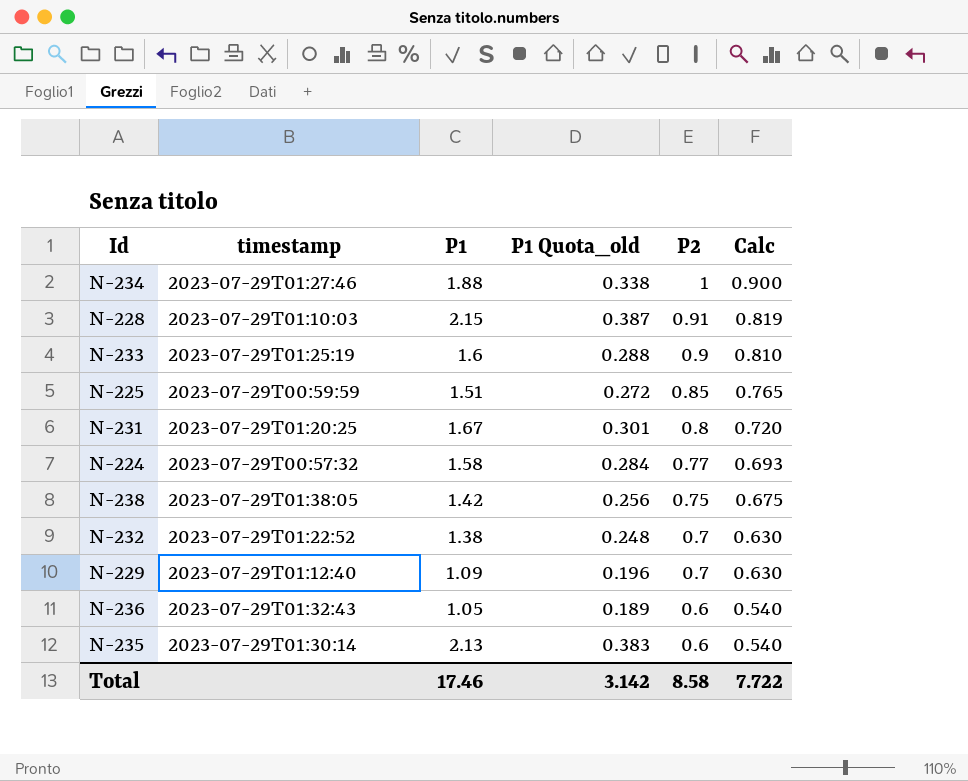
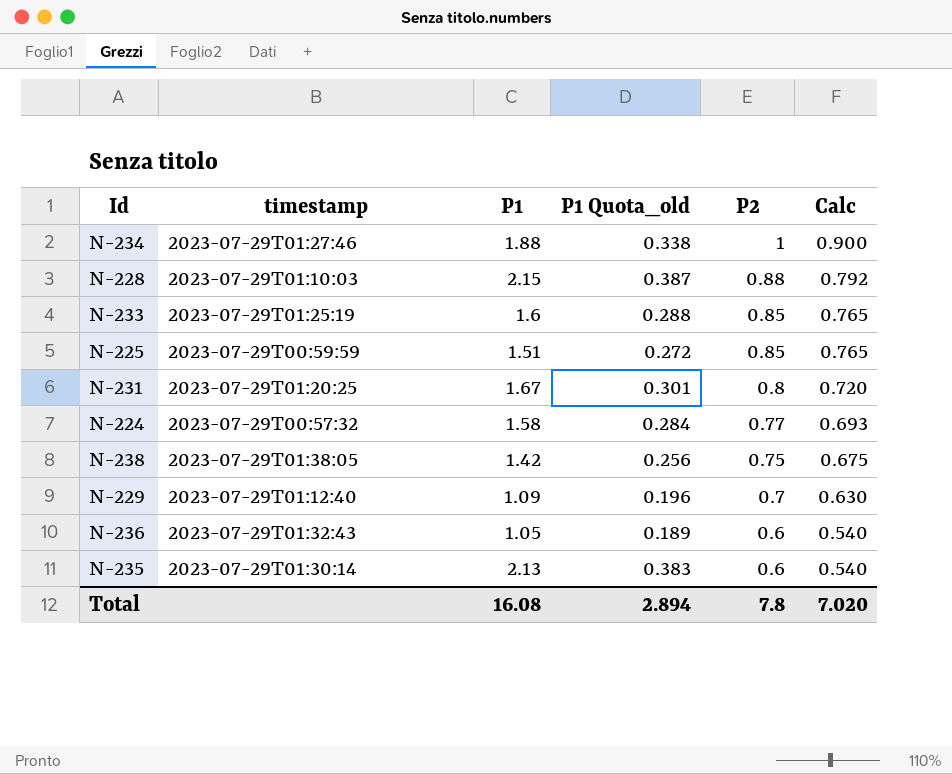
row N-232: 2023-07-29T01:22:52 | 1.38 | 0.248 | 0.7 | 0.630 -> none
N-228 | P2: 0.91 -> 0.88
N-228 | Calc: 0.819 -> 0.792
N-233 | P2: 0.9 -> 0.85
N-233 | Calc: 0.810 -> 0.765
Total | P1: 17.46 -> 16.08
Total | P1 Quota_old: 3.142 -> 2.894
Total | P2: 8.58 -> 7.8
Total | Calc: 7.722 -> 7.020

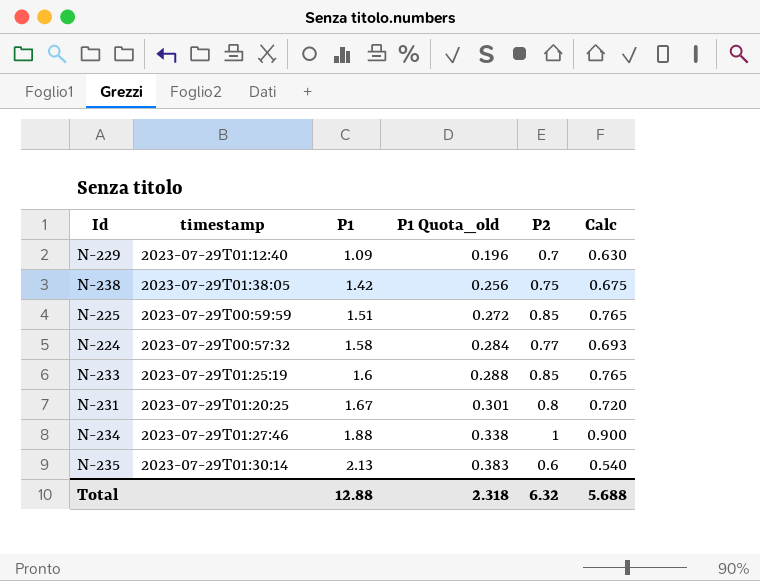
row order: P2 descending -> P1 ascending
row N-228: 2023-07-29T01:10:03 | 2.15 | 0.387 | 0.88 | 0.792 -> none
row N-236: 2023-07-29T01:32:43 | 1.05 | 0.189 | 0.6 | 0.540 -> none
Total | P1: 16.08 -> 12.88
Total | P1 Quota_old: 2.894 -> 2.318
Total | P2: 7.8 -> 6.32
Total | Calc: 7.020 -> 5.688

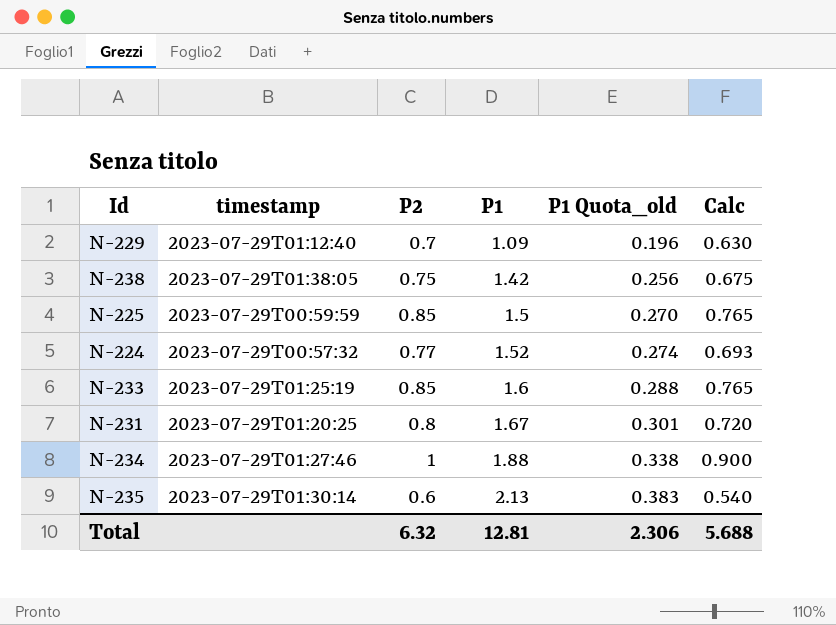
column P2 | position: 5 -> 3
N-225 | P1: 1.51 -> 1.5
N-225 | P1 Quota_old: 0.272 -> 0.270
N-224 | P1: 1.58 -> 1.52
N-224 | P1 Quota_old: 0.284 -> 0.274
Total | P1: 12.88 -> 12.81
Total | P1 Quota_old: 2.318 -> 2.306

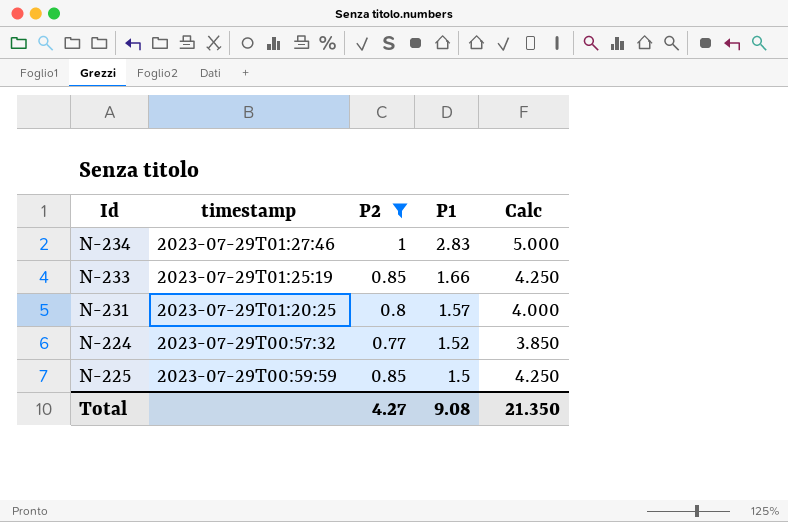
filter: none -> P2 >= 0.77
row order: P1 ascending -> P1 descending
column P1 Quota_old | formula: [P1] * 0.18 -> none
column Calc | formula: [P2] * 0.9 -> [P2] * 5
N-234 | P1: 1.88 -> 2.83
N-233 | P1: 1.6 -> 1.66
N-231 | P1: 1.67 -> 1.57
Total | P2: 6.32 -> 4.27
Total | P1: 12.81 -> 9.08
Total | Calc: 5.688 -> 21.350

